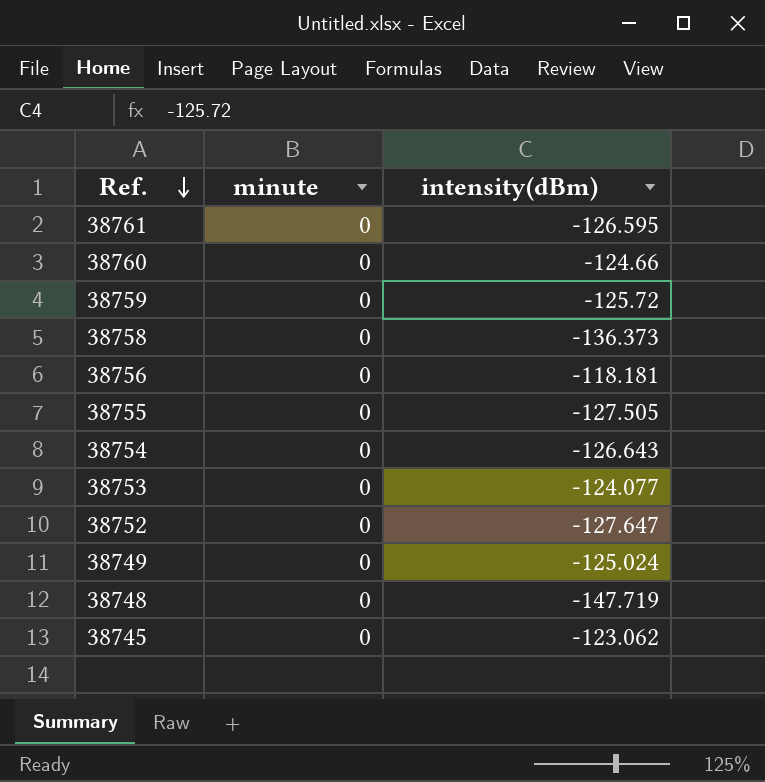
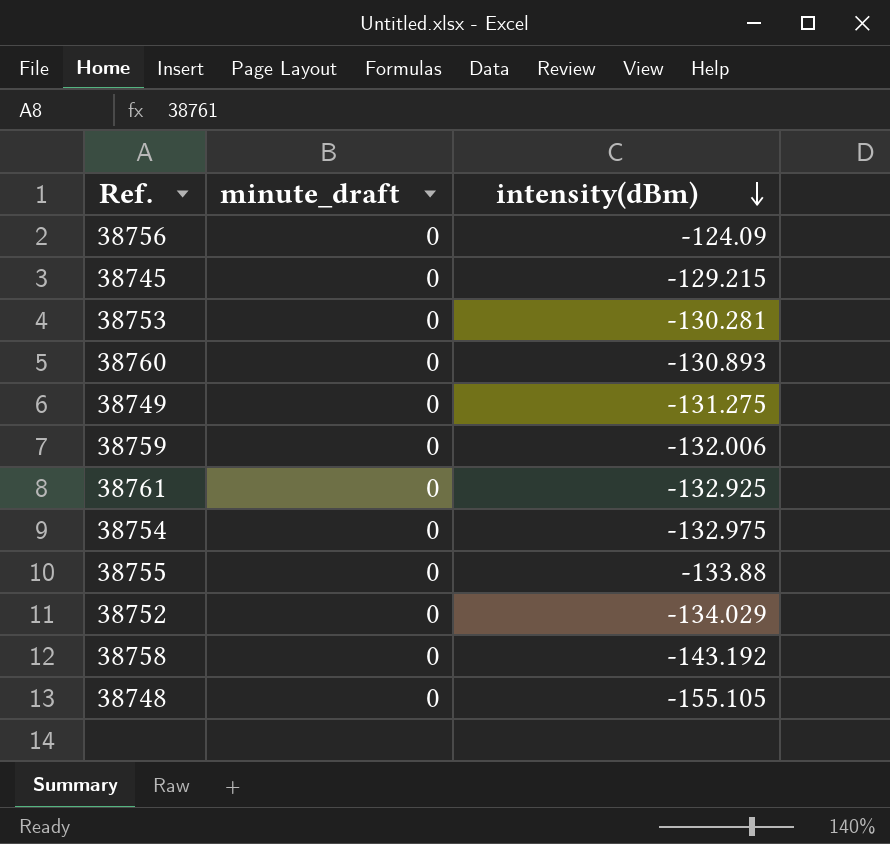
row order: Ref. descending -> intensity(dBm) descending
column name: minute -> minute_draft
38756 | intensity(dBm): -118.181 -> -124.09
38745 | intensity(dBm): -123.062 -> -129.215
38753 | intensity(dBm): -124.077 -> -130.281
38760 | intensity(dBm): -124.66 -> -130.893
38749 | intensity(dBm): -125.024 -> -131.275
38759 | intensity(dBm): -125.72 -> -132.006
38761 | intensity(dBm): -126.595 -> -132.925
38754 | intensity(dBm): -126.643 -> -132.975
38755 | intensity(dBm): -127.505 -> -133.88
38752 | intensity(dBm): -127.647 -> -134.029
38758 | intensity(dBm): -136.373 -> -143.192
38748 | intensity(dBm): -147.719 -> -155.105

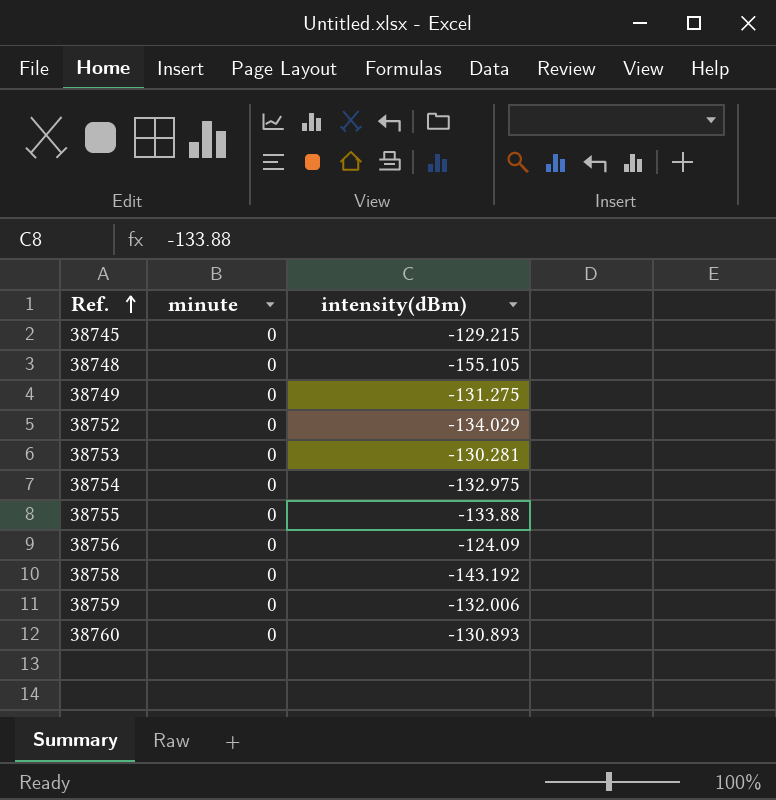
row order: intensity(dBm) descending -> Ref. ascending
column name: minute_draft -> minute
row 38761: 0 | -132.925 -> none

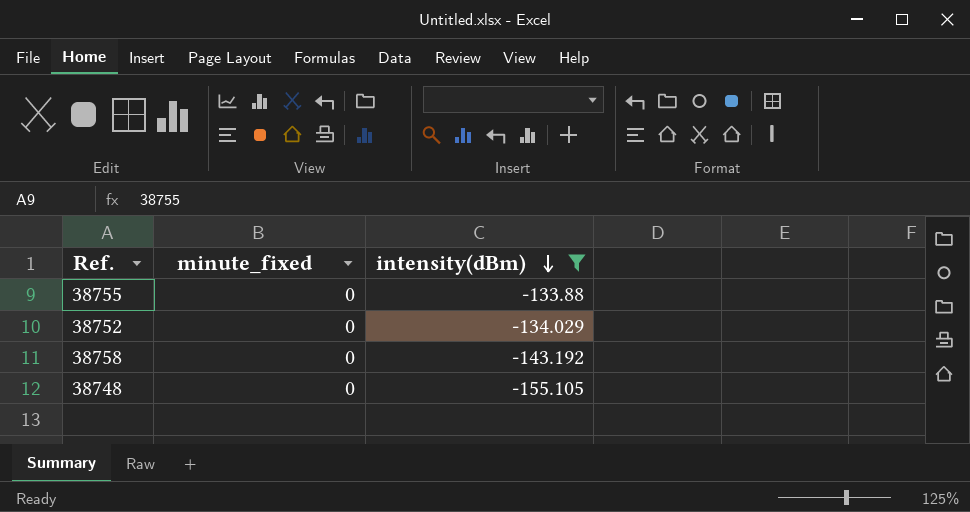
filter: none -> intensity(dBm) <= -133.88
row order: Ref. ascending -> intensity(dBm) descending
column name: minute -> minute_fixed

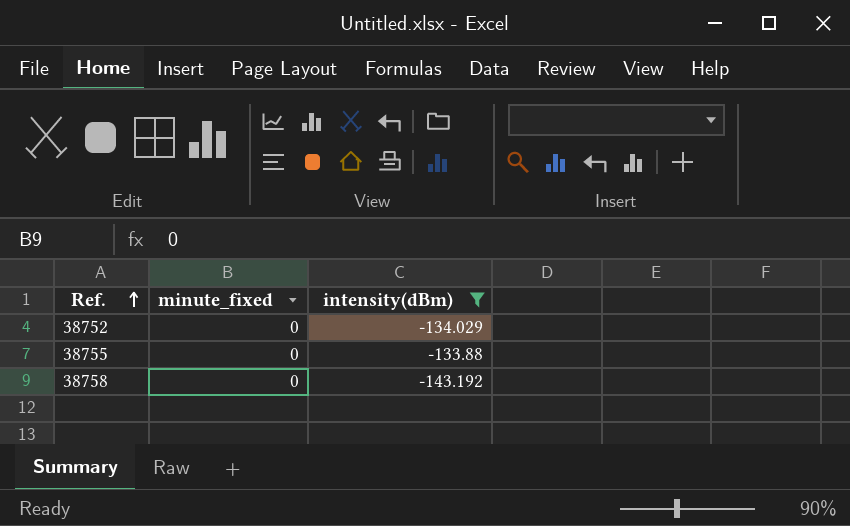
row order: intensity(dBm) descending -> Ref. ascending
row 38748: 0 | -155.105 -> none

